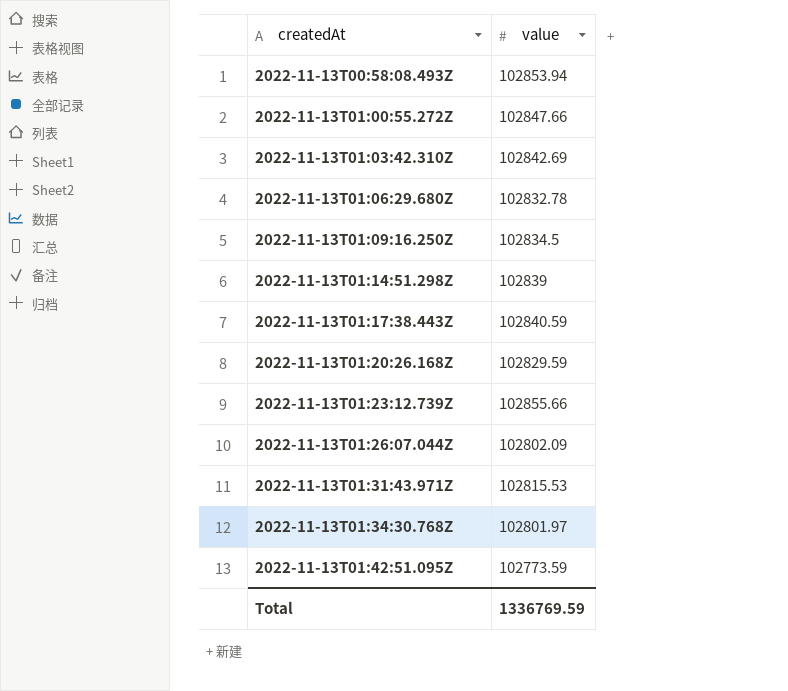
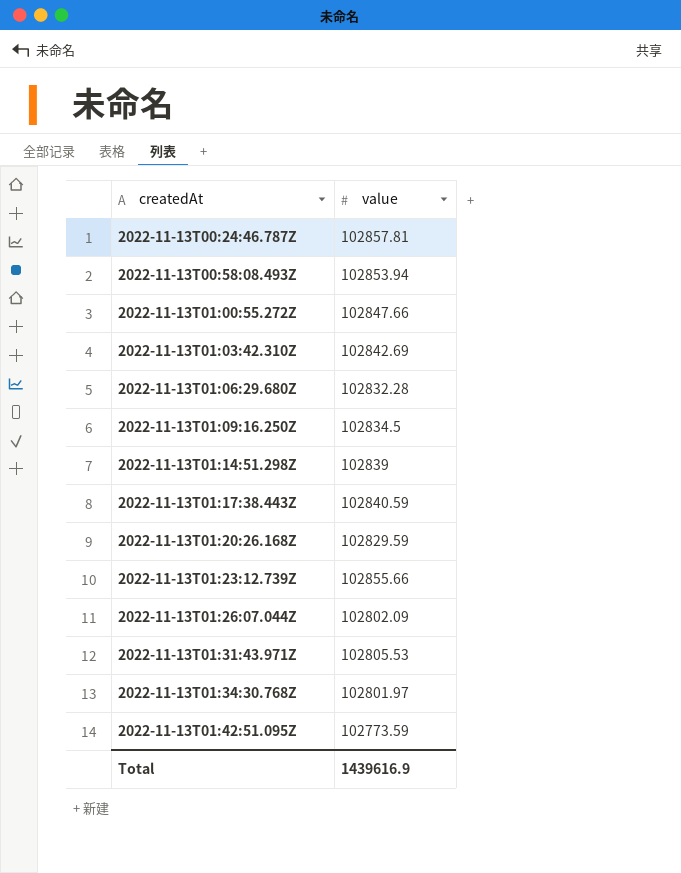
row 2022-11-13T00:24:46.787Z: none -> 102857.81
2022-11-13T01:06:29.680Z | value: 102832.78 -> 102832.28
2022-11-13T01:31:43.971Z | value: 102815.53 -> 102805.53
Total | value: 1336769.59 -> 1439616.9

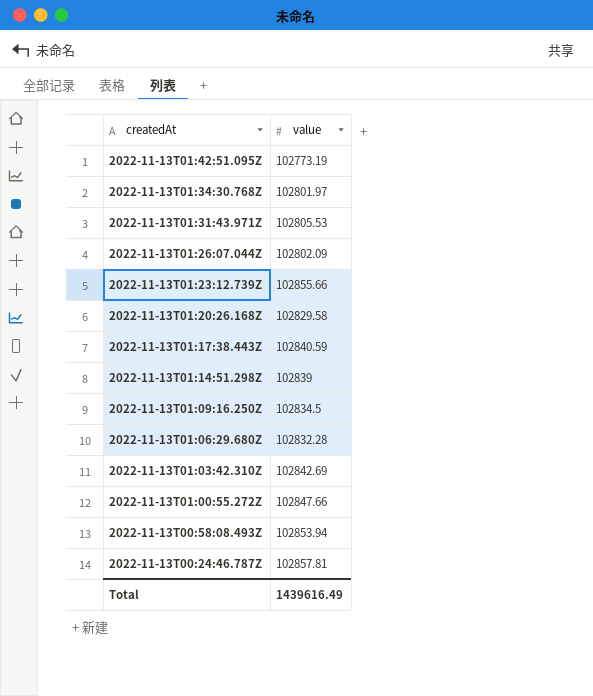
row order: createdAt ascending -> createdAt descending
2022-11-13T01:42:51.095Z | value: 102773.59 -> 102773.19
2022-11-13T01:20:26.168Z | value: 102829.59 -> 102829.58
Total | value: 1439616.9 -> 1439616.49

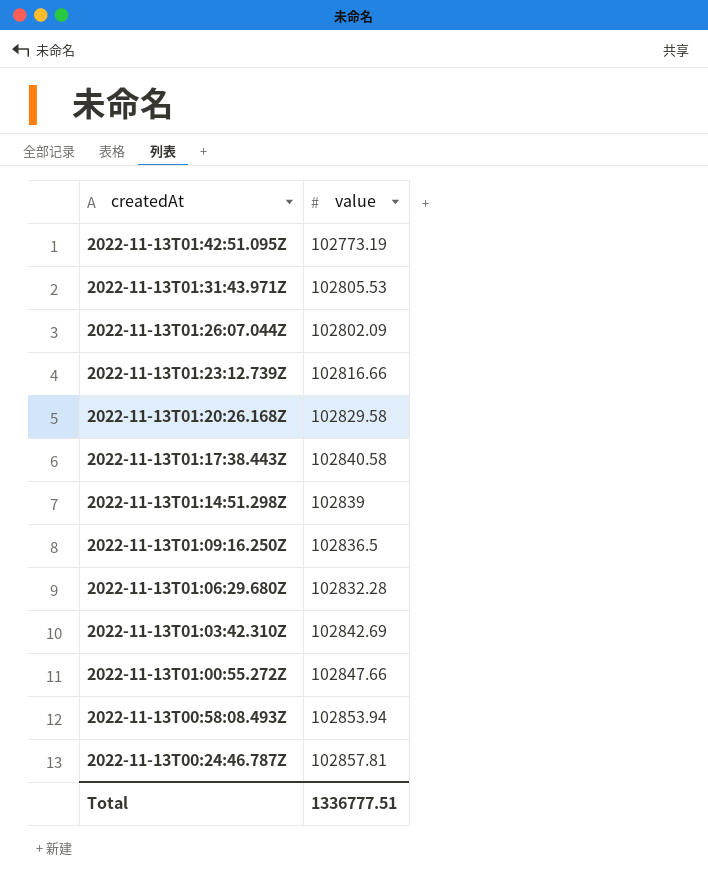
row 2022-11-13T01:34:30.768Z: 102801.97 -> none
2022-11-13T01:23:12.739Z | value: 102855.66 -> 102816.66
2022-11-13T01:17:38.443Z | value: 102840.59 -> 102840.58
2022-11-13T01:09:16.250Z | value: 102834.5 -> 102836.5
Total | value: 1439616.49 -> 1336777.51

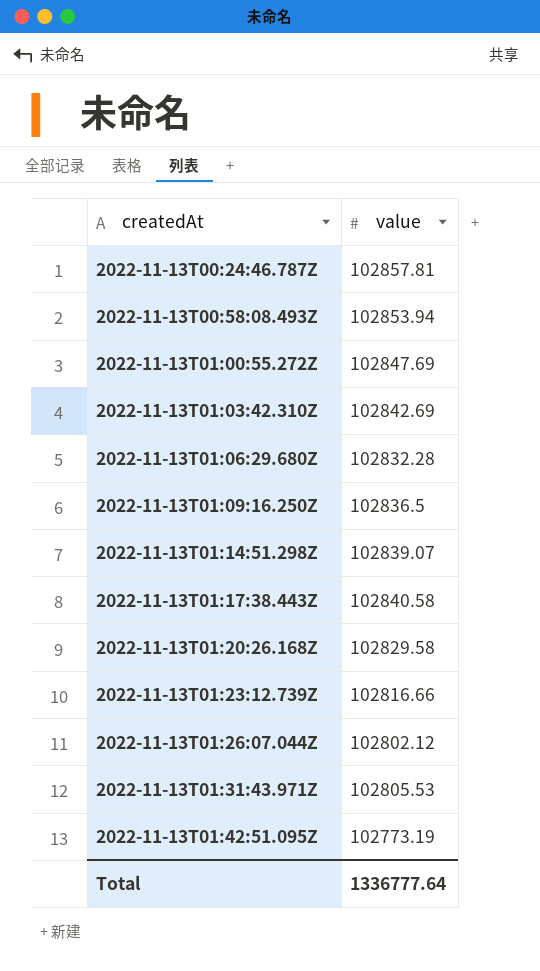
row order: createdAt descending -> createdAt ascending
2022-11-13T01:00:55.272Z | value: 102847.66 -> 102847.69
2022-11-13T01:14:51.298Z | value: 102839 -> 102839.07
2022-11-13T01:26:07.044Z | value: 102802.09 -> 102802.12
Total | value: 1336777.51 -> 1336777.64

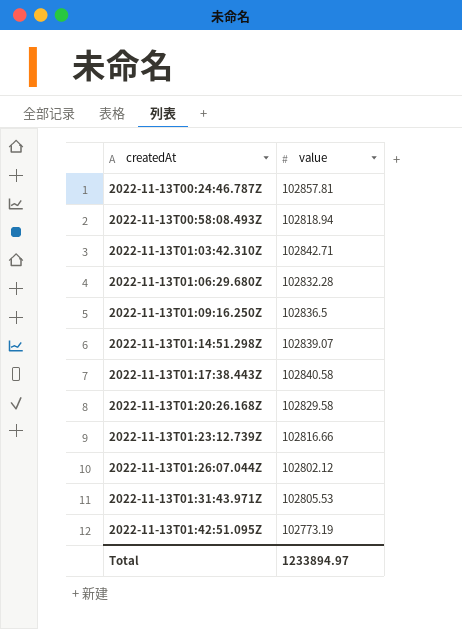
row 2022-11-13T01:00:55.272Z: 102847.69 -> none
2022-11-13T00:58:08.493Z | value: 102853.94 -> 102818.94
2022-11-13T01:03:42.310Z | value: 102842.69 -> 102842.71
Total | value: 1336777.64 -> 1233894.97

